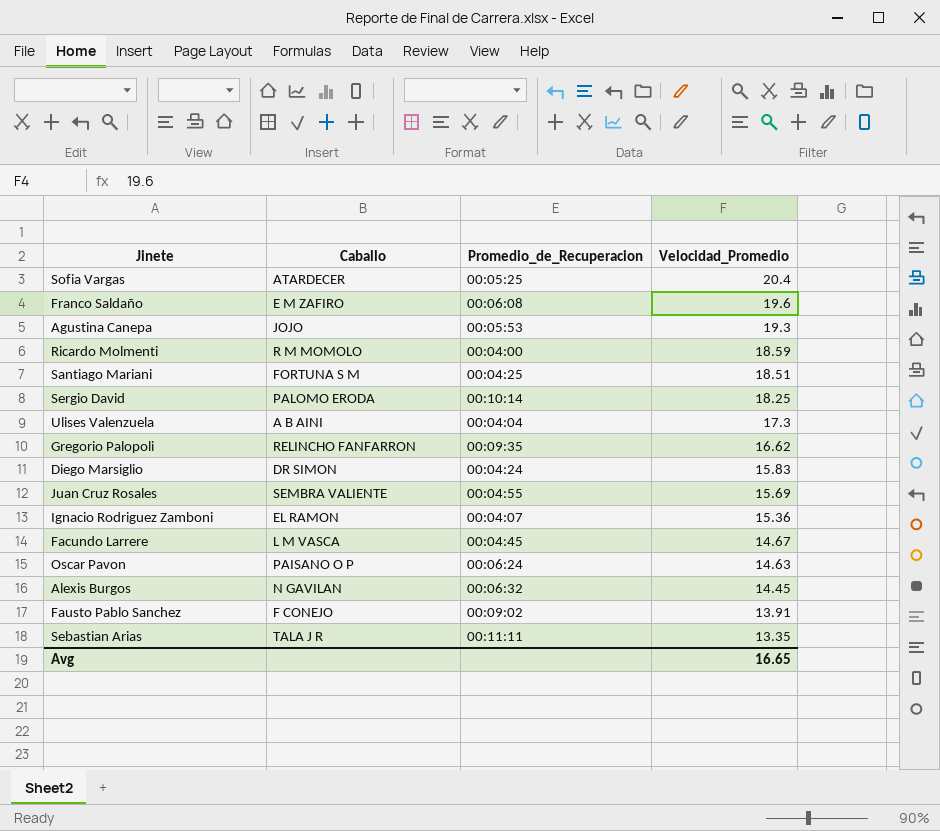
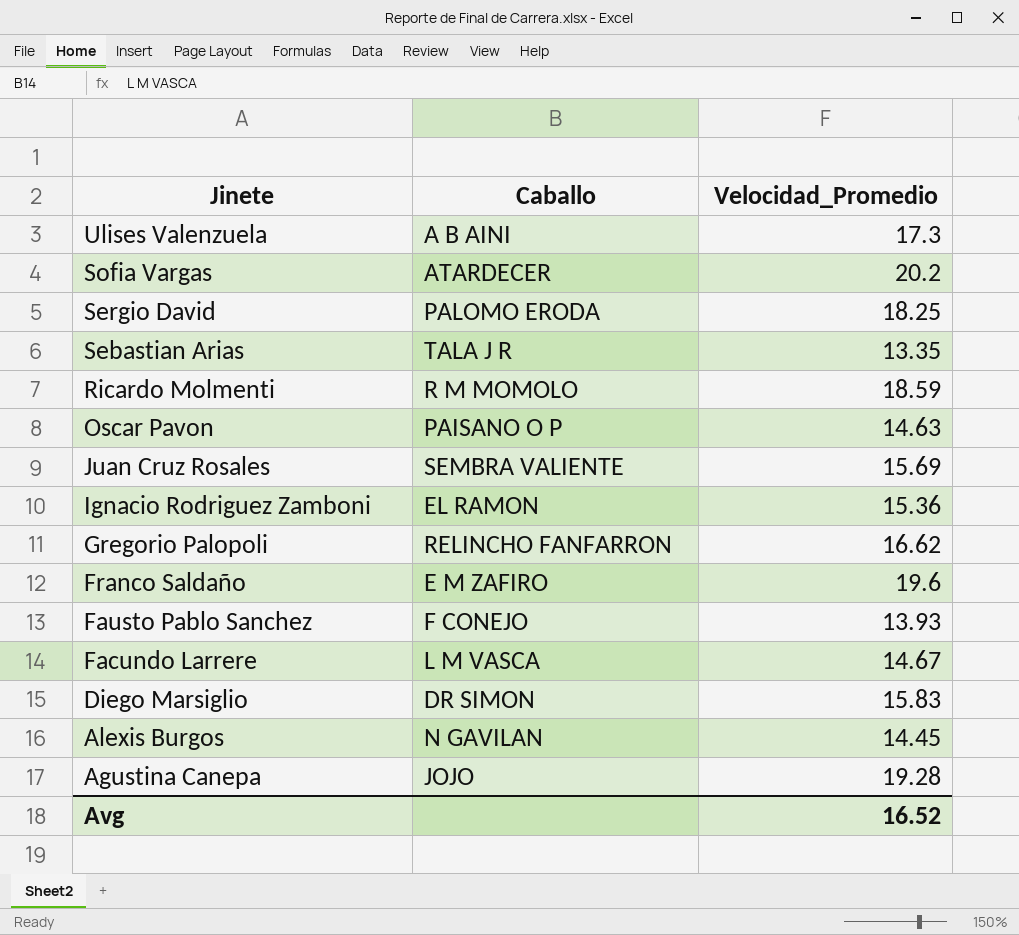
row order: Velocidad_Promedio descending -> Jinete descending
column Promedio_de_Recuperacion | position: 3 -> none
row Santiago Mariani: FORTUNA S M | 00:04:25 | 18.51 -> none
Sofia Vargas | Velocidad_Promedio: 20.4 -> 20.2
Fausto Pablo Sanchez | Velocidad_Promedio: 13.91 -> 13.93
Agustina Canepa | Velocidad_Promedio: 19.3 -> 19.28
Avg | Velocidad_Promedio: 16.65 -> 16.52

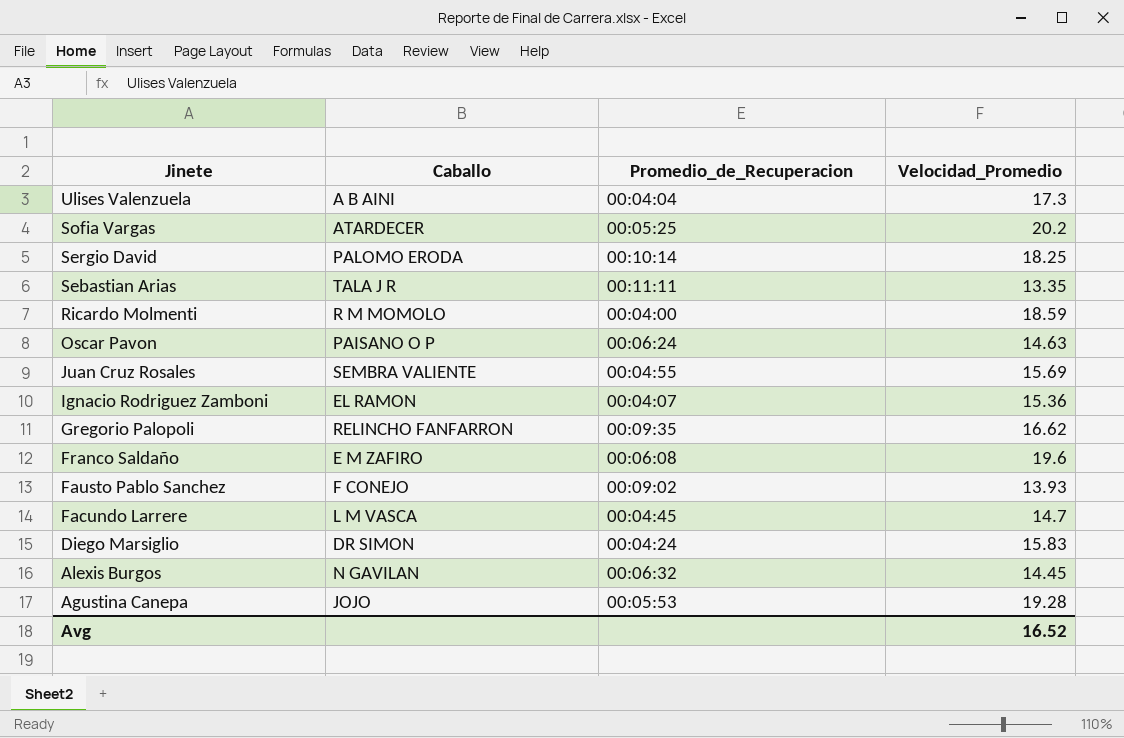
column Promedio_de_Recuperacion | position: none -> 3
Facundo Larrere | Velocidad_Promedio: 14.67 -> 14.7

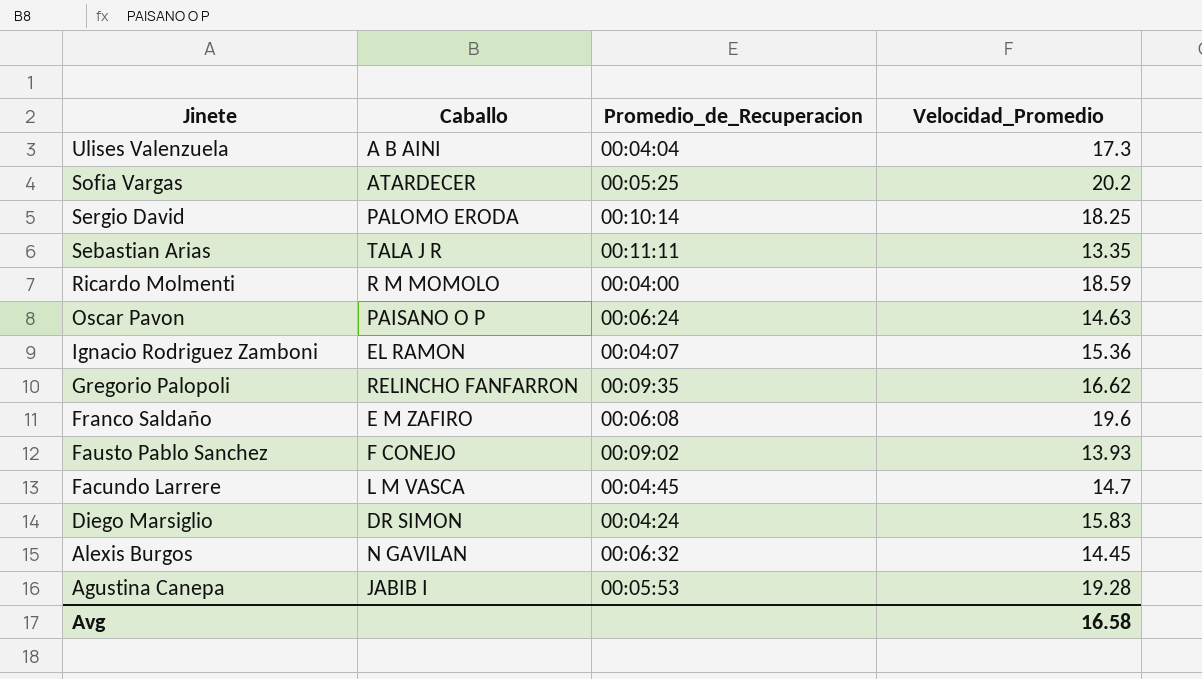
row Juan Cruz Rosales: SEMBRA VALIENTE | 00:04:55 | 15.69 -> none
Agustina Canepa | Caballo: JOJO -> JABIB I
Avg | Velocidad_Promedio: 16.52 -> 16.58

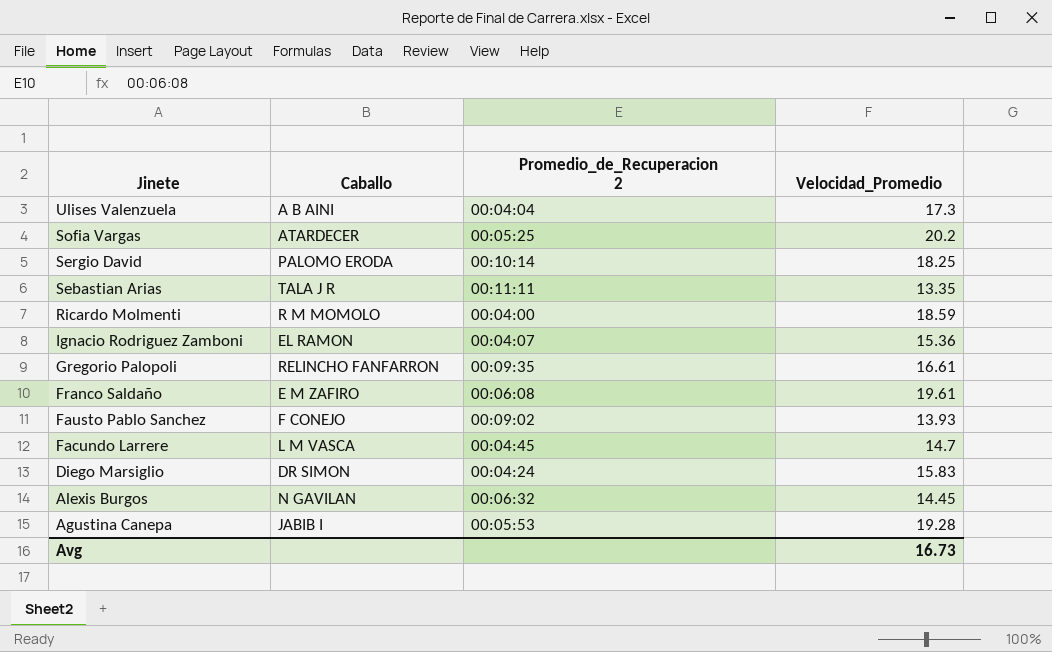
column name: Promedio_de_Recuperacion -> Promedio_de_Recuperacion 2
row Oscar Pavon: PAISANO O P | 00:06:24 | 14.63 -> none
Gregorio Palopoli | Velocidad_Promedio: 16.62 -> 16.61
Franco Saldaño | Velocidad_Promedio: 19.6 -> 19.61
Avg | Velocidad_Promedio: 16.58 -> 16.73

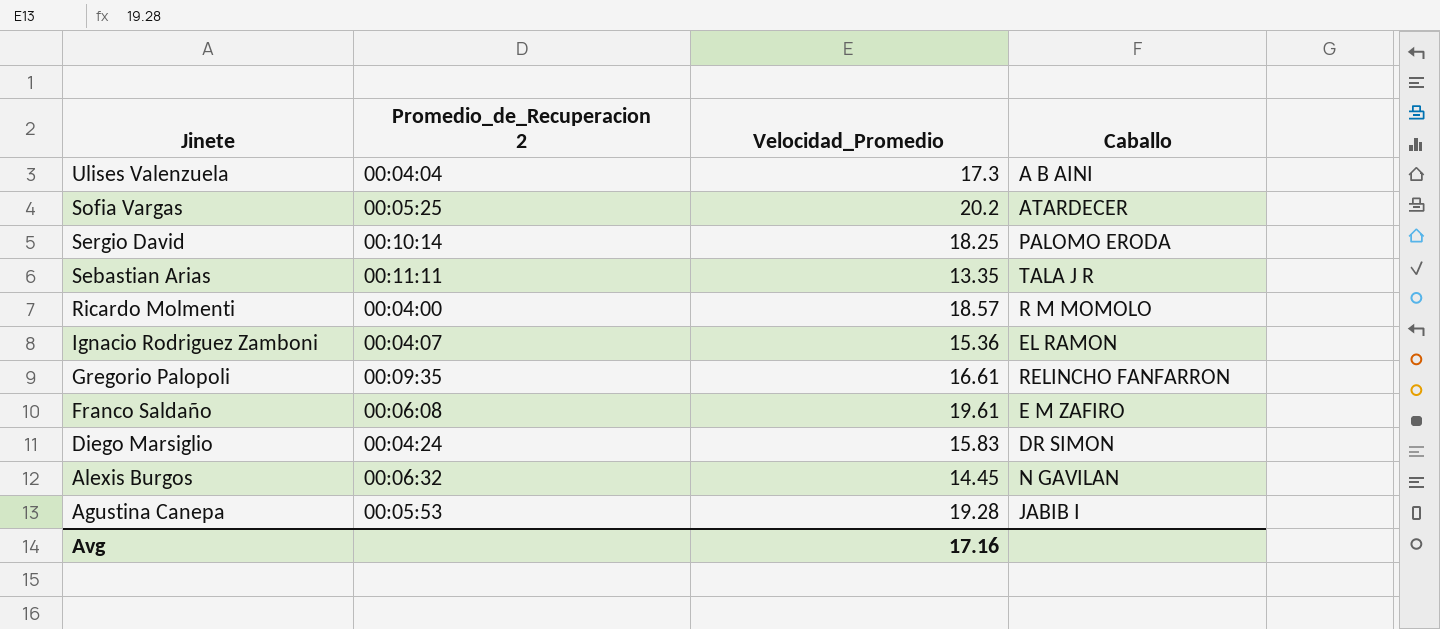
column Caballo | position: 2 -> 4
row Fausto Pablo Sanchez: F CONEJO | 00:09:02 | 13.93 -> none
row Facundo Larrere: L M VASCA | 00:04:45 | 14.7 -> none
Ricardo Molmenti | Velocidad_Promedio: 18.59 -> 18.57
Avg | Velocidad_Promedio: 16.73 -> 17.16

